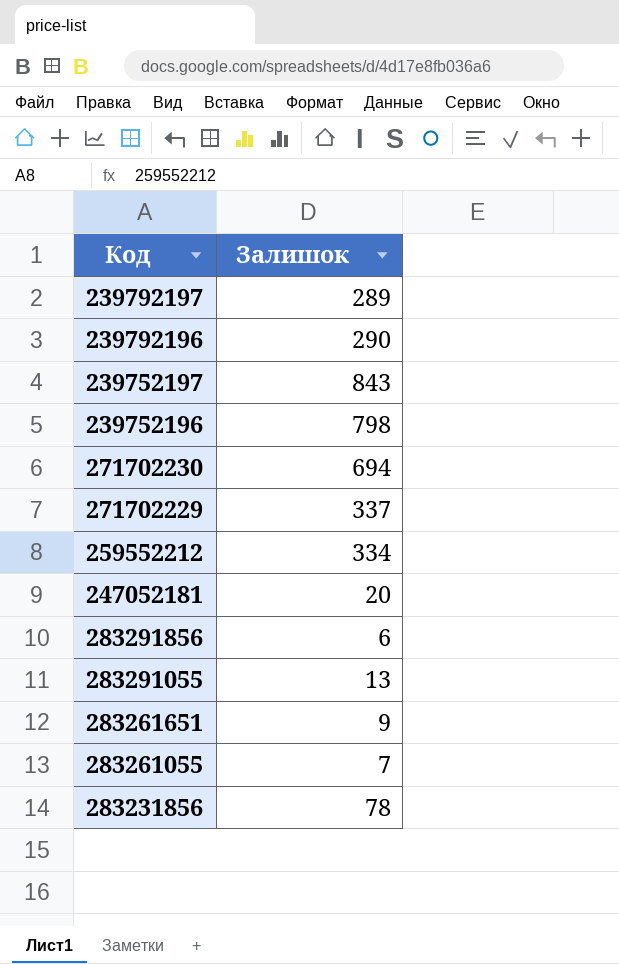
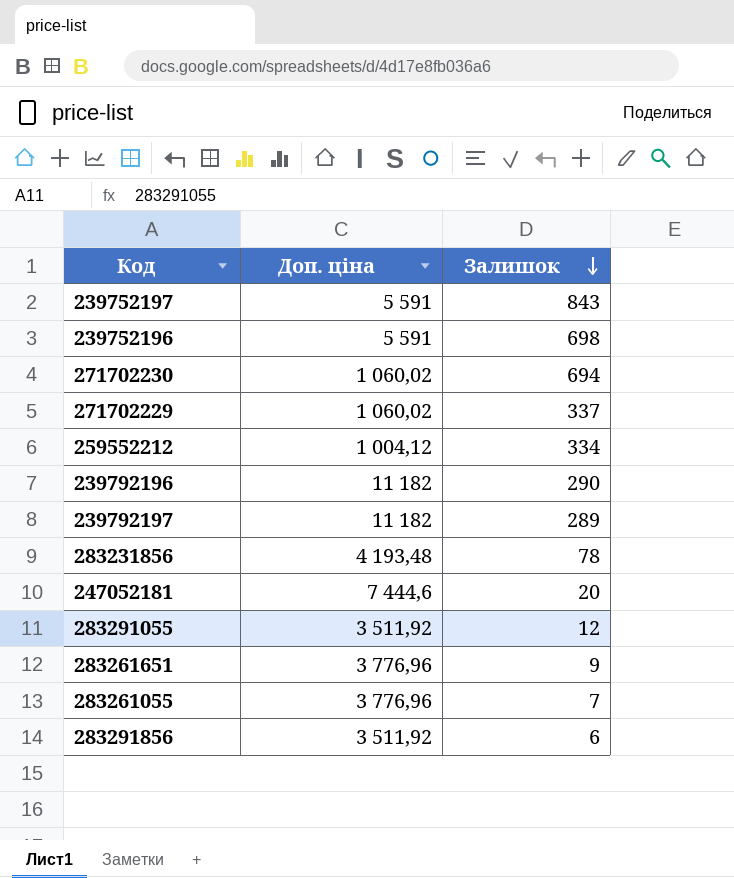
row order: none -> Залишок descending
column Доп. ціна | position: none -> 2
239752196 | Залишок: 798 -> 698
283291055 | Залишок: 13 -> 12

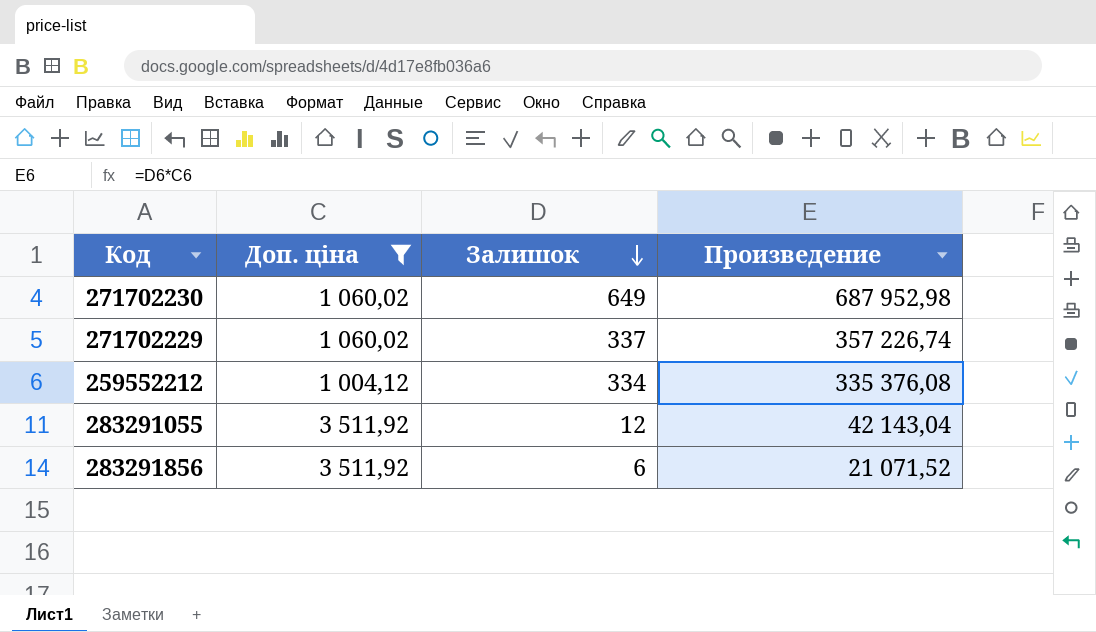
filter: none -> Доп. ціна <= 3 511,92
column Произведение | formula: none -> [Доп. ціна] * [Залишок]
271702230 | Залишок: 694 -> 649

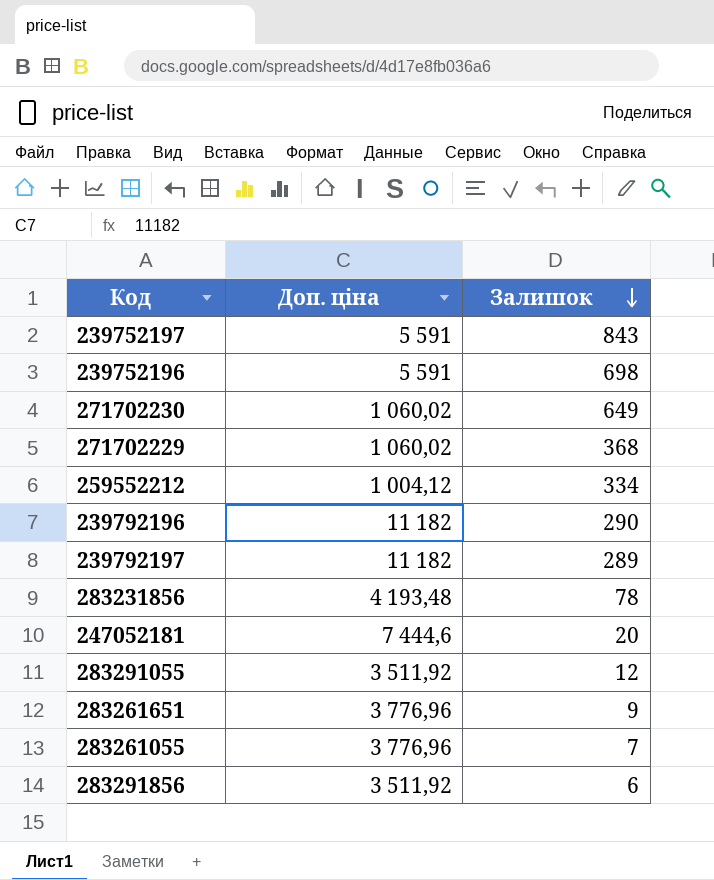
filter: Доп. ціна <= 3 511,92 -> none
column Произведение | formula: [Доп. ціна] * [Залишок] -> none
271702229 | Залишок: 337 -> 368

